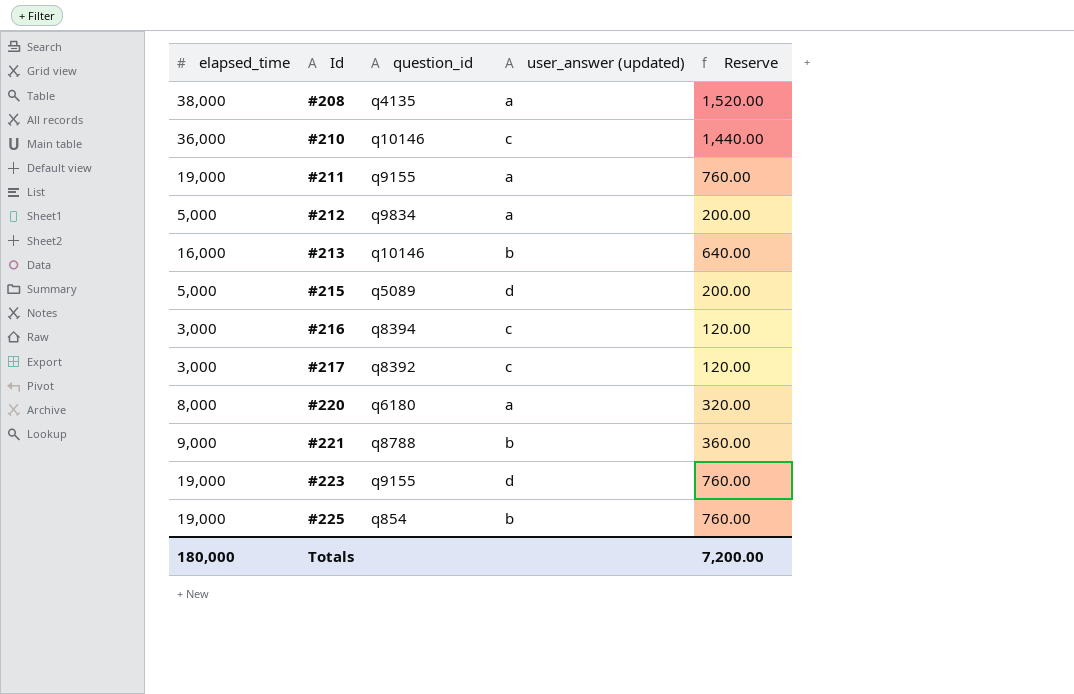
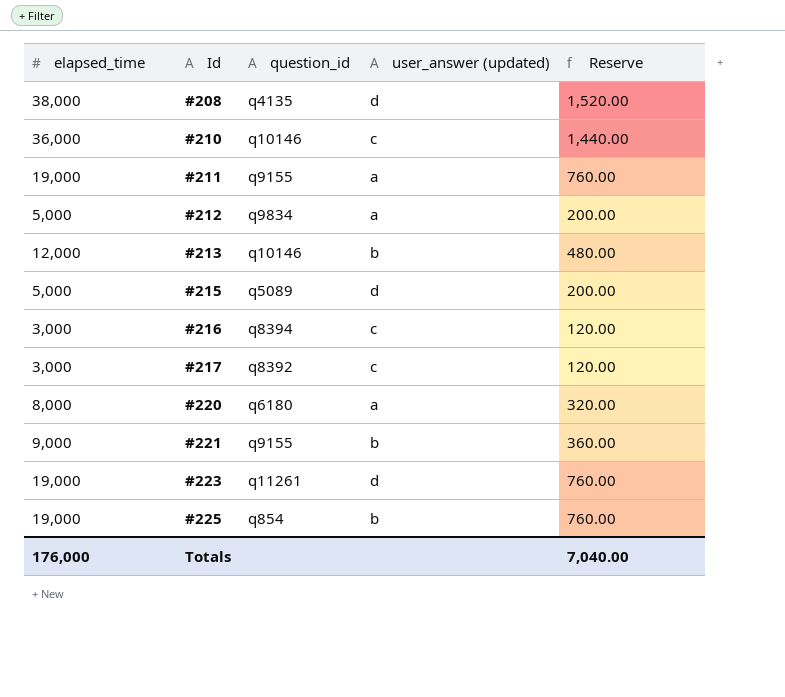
#208 | user_answer (updated): a -> d
#213 | elapsed_time: 16,000 -> 12,000
#213 | Reserve: 640.00 -> 480.00
#221 | question_id: q8788 -> q9155
#223 | question_id: q9155 -> q11261
Totals | elapsed_time: 180,000 -> 176,000
Totals | Reserve: 7,200.00 -> 7,040.00

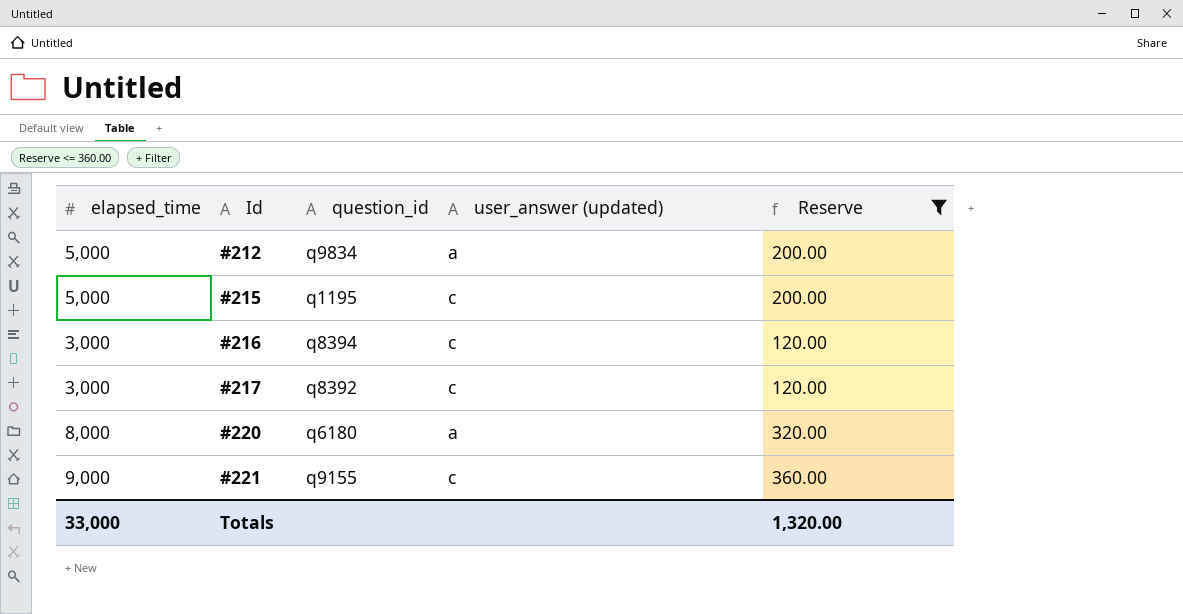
filter: none -> Reserve <= 360.00
#215 | question_id: q5089 -> q1195
#215 | user_answer (updated): d -> c
#221 | user_answer (updated): b -> c
Totals | elapsed_time: 176,000 -> 33,000
Totals | Reserve: 7,040.00 -> 1,320.00

